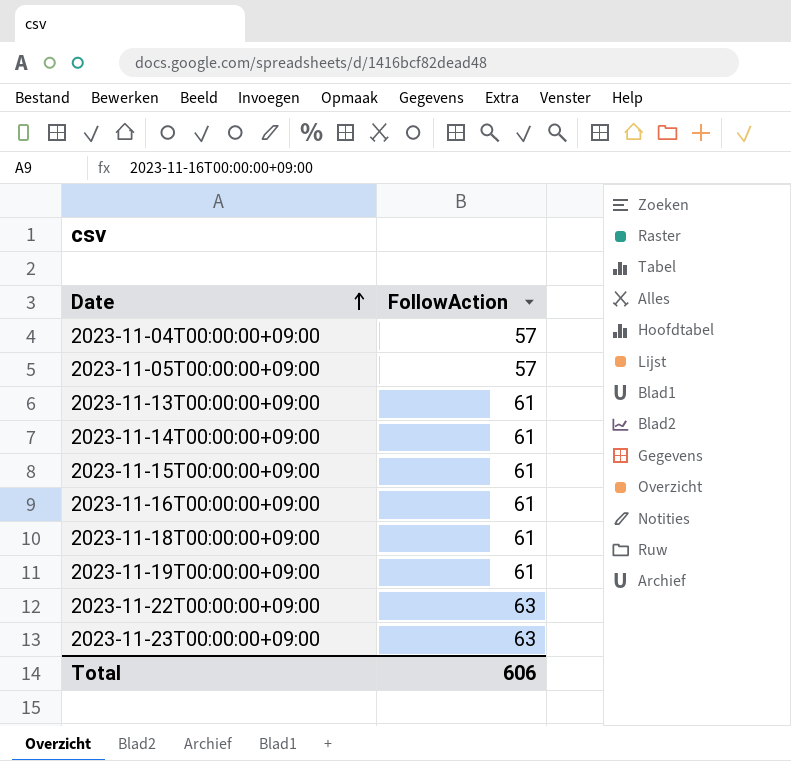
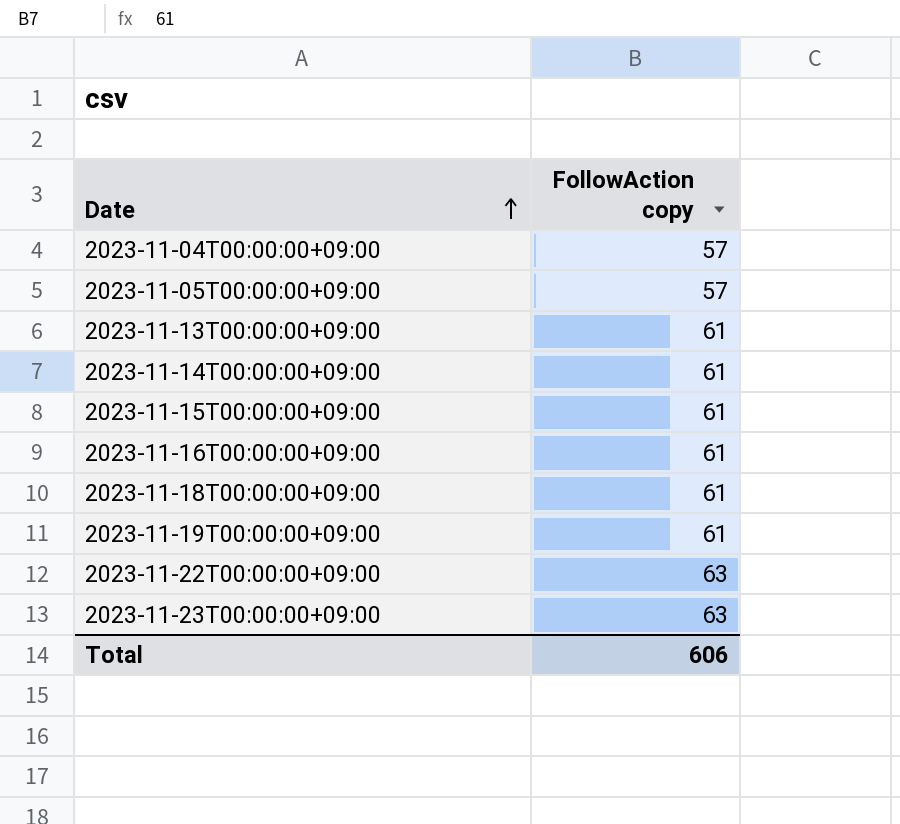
column name: FollowAction -> FollowAction copy

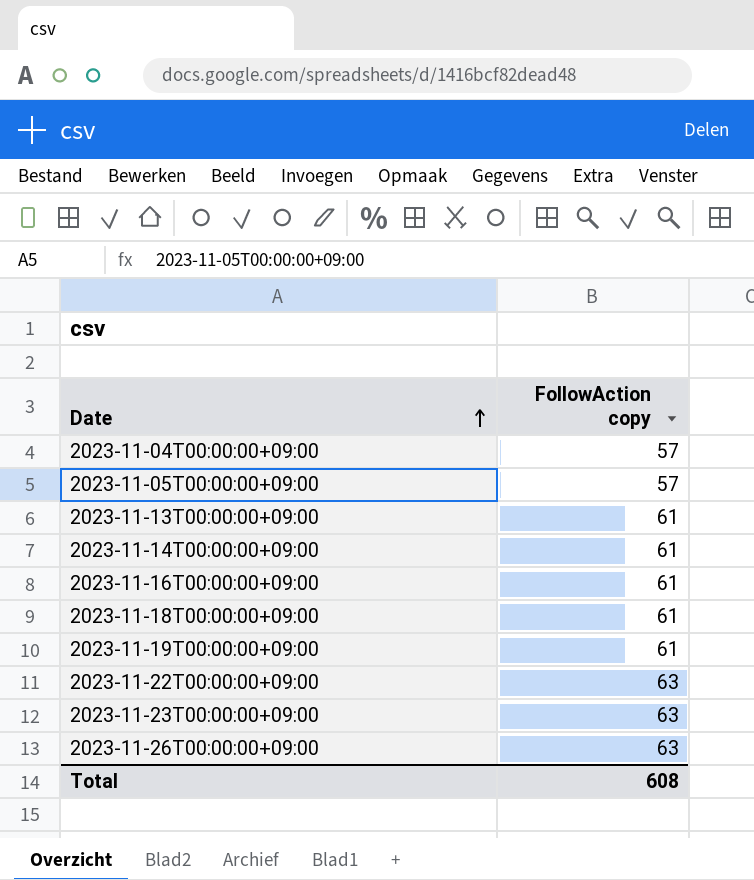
row 2023-11-15T00:00:00+09:00: 61 -> none
row 2023-11-26T00:00:00+09:00: none -> 63
Total | FollowAction copy: 606 -> 608

